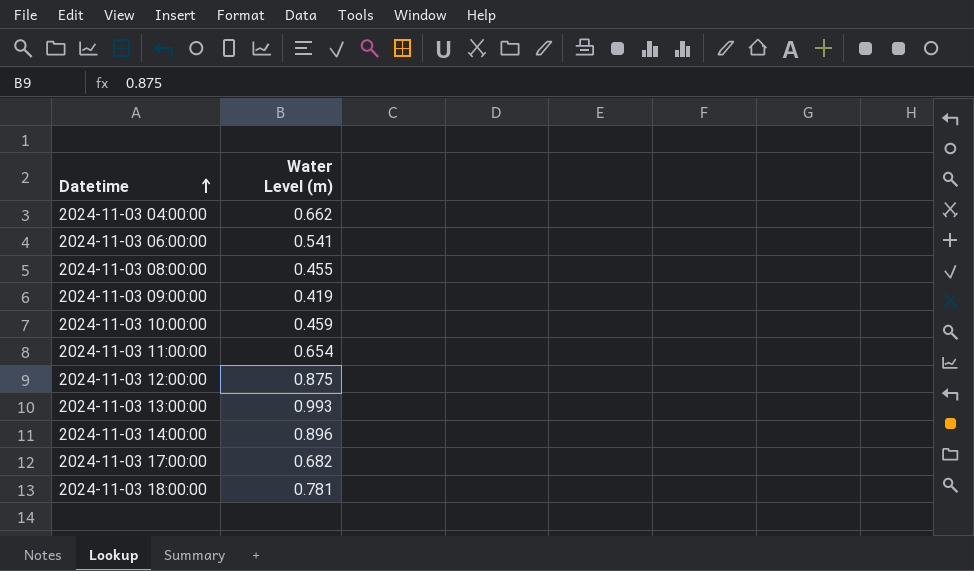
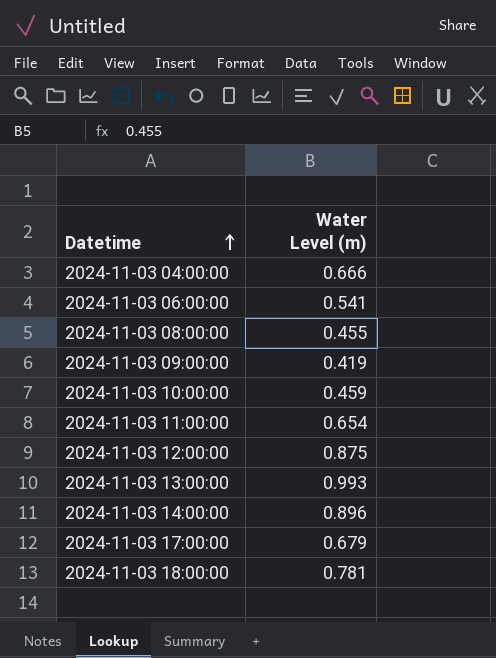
2024-11-03 04:00:00 | Water Level (m): 0.662 -> 0.666
2024-11-03 17:00:00 | Water Level (m): 0.682 -> 0.679

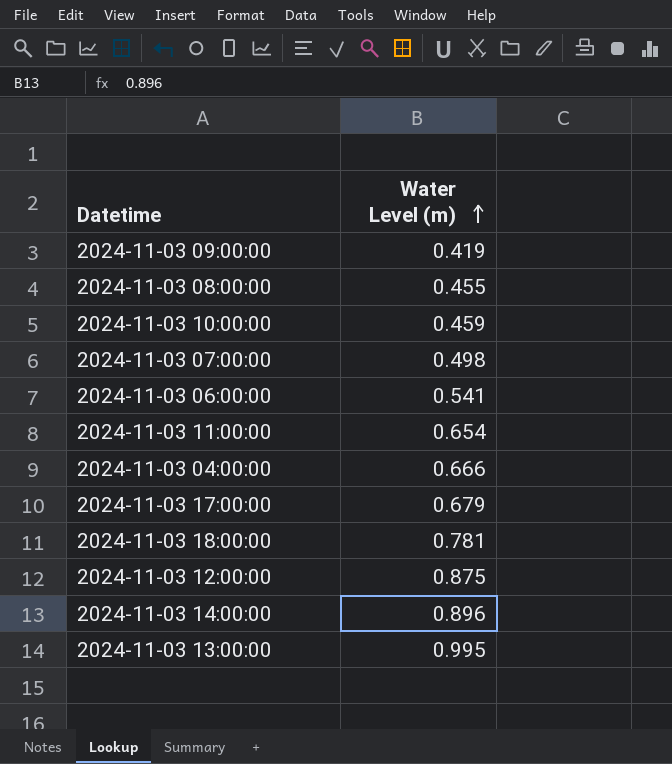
row order: Datetime ascending -> Water Level (m) ascending
row 2024-11-03 07:00:00: none -> 0.498
2024-11-03 13:00:00 | Water Level (m): 0.993 -> 0.995

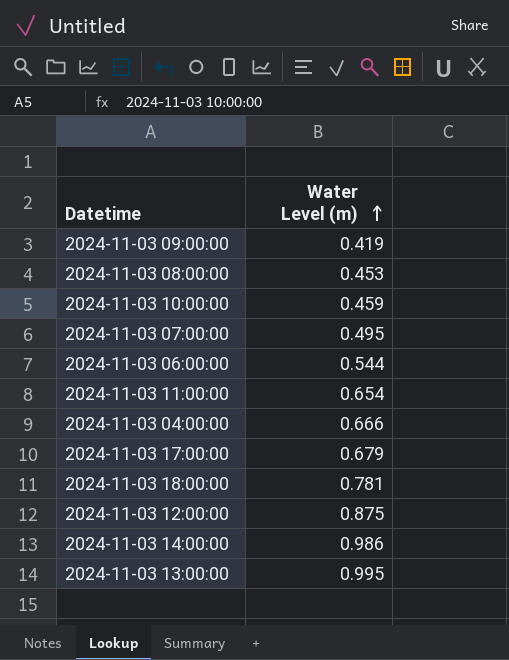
2024-11-03 08:00:00 | Water Level (m): 0.455 -> 0.453
2024-11-03 07:00:00 | Water Level (m): 0.498 -> 0.495
2024-11-03 06:00:00 | Water Level (m): 0.541 -> 0.544
2024-11-03 14:00:00 | Water Level (m): 0.896 -> 0.986

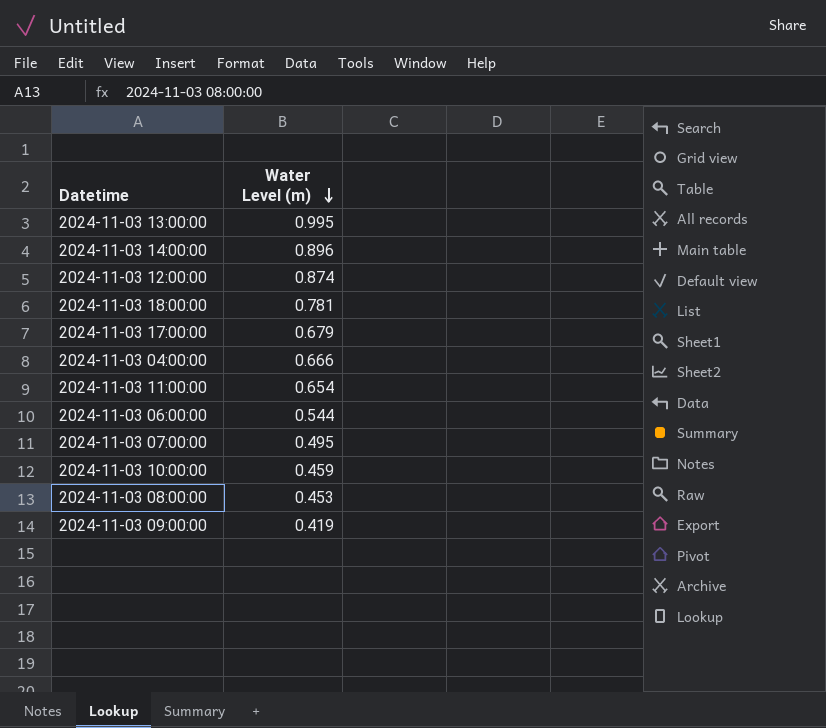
row order: Water Level (m) ascending -> Water Level (m) descending
2024-11-03 14:00:00 | Water Level (m): 0.986 -> 0.896
2024-11-03 12:00:00 | Water Level (m): 0.875 -> 0.874

